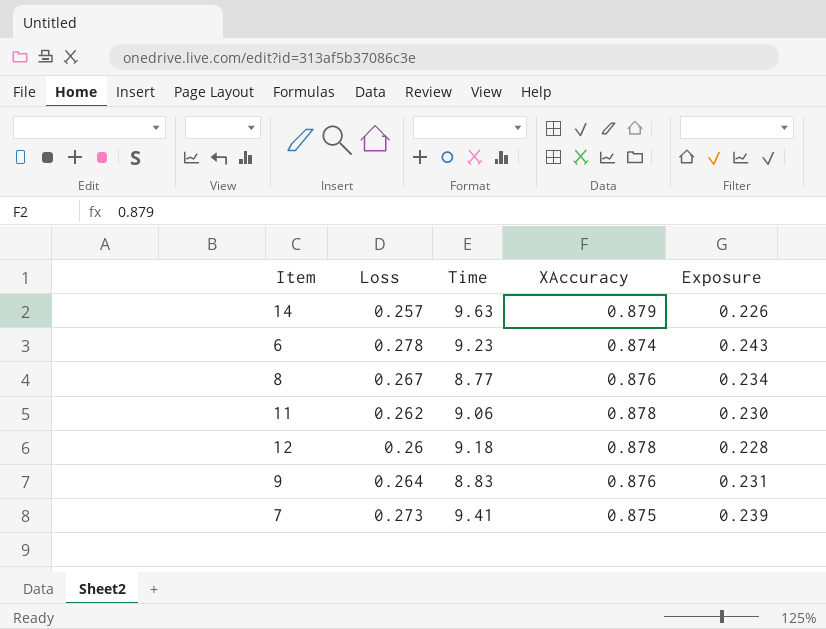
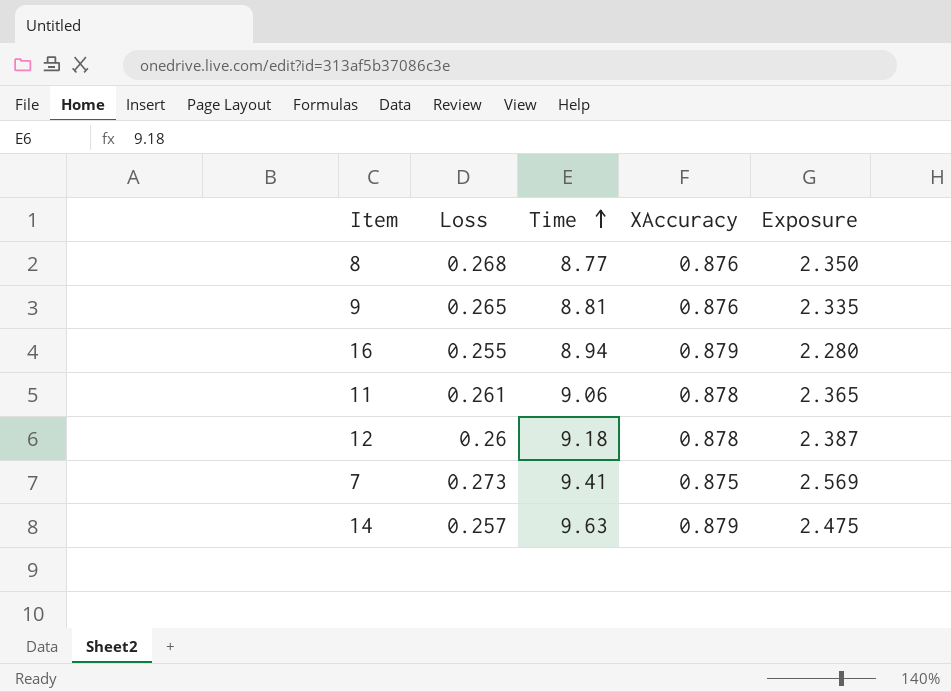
row order: none -> Time ascending
column Exposure | formula: [Loss] * [XAccuracy] -> [Loss] * [Time]
row 6: 0.278 | 9.23 | 0.874 | 0.243 -> none
8 | Loss: 0.267 -> 0.268
9 | Loss: 0.264 -> 0.265
9 | Time: 8.83 -> 8.81
row 16: none -> 0.255 | 8.94 | 0.879 | 2.280
11 | Loss: 0.262 -> 0.261

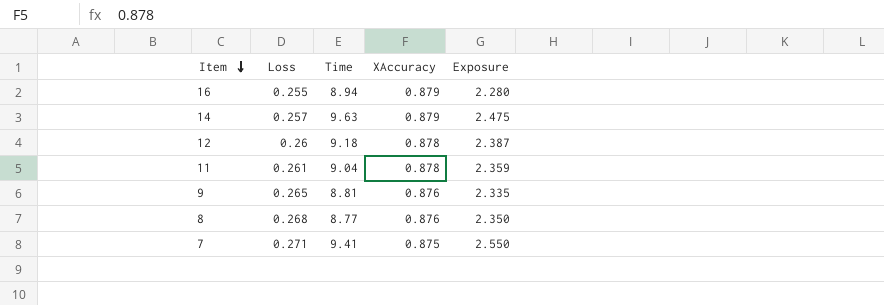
row order: Time ascending -> Item descending
11 | Time: 9.06 -> 9.04
11 | Exposure: 2.365 -> 2.359
7 | Loss: 0.273 -> 0.271
7 | Exposure: 2.569 -> 2.550

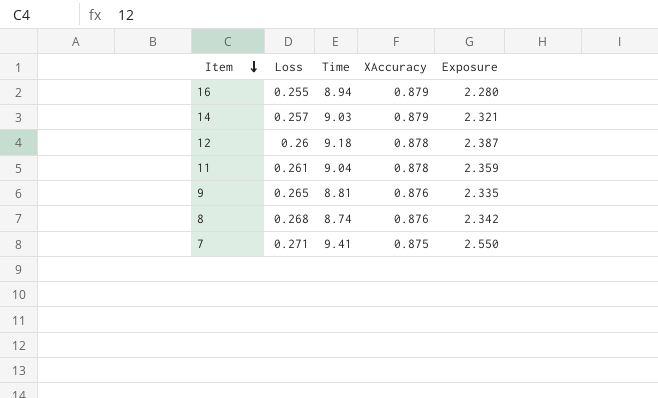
14 | Time: 9.63 -> 9.03
14 | Exposure: 2.475 -> 2.321
8 | Time: 8.77 -> 8.74
8 | Exposure: 2.350 -> 2.342

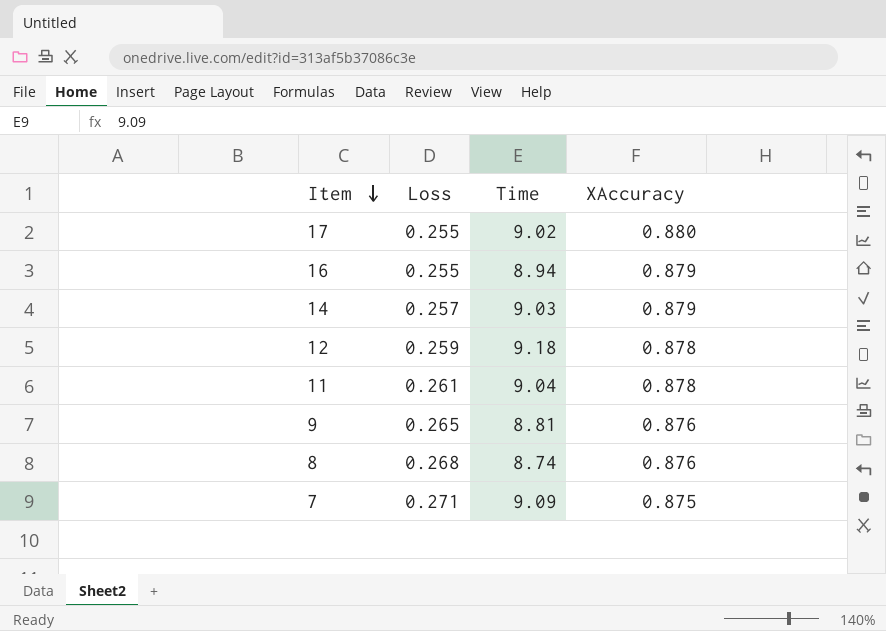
column Exposure | formula: [Loss] * [Time] -> none
row 17: none -> 0.255 | 9.02 | 0.880
12 | Loss: 0.26 -> 0.259
7 | Time: 9.41 -> 9.09

